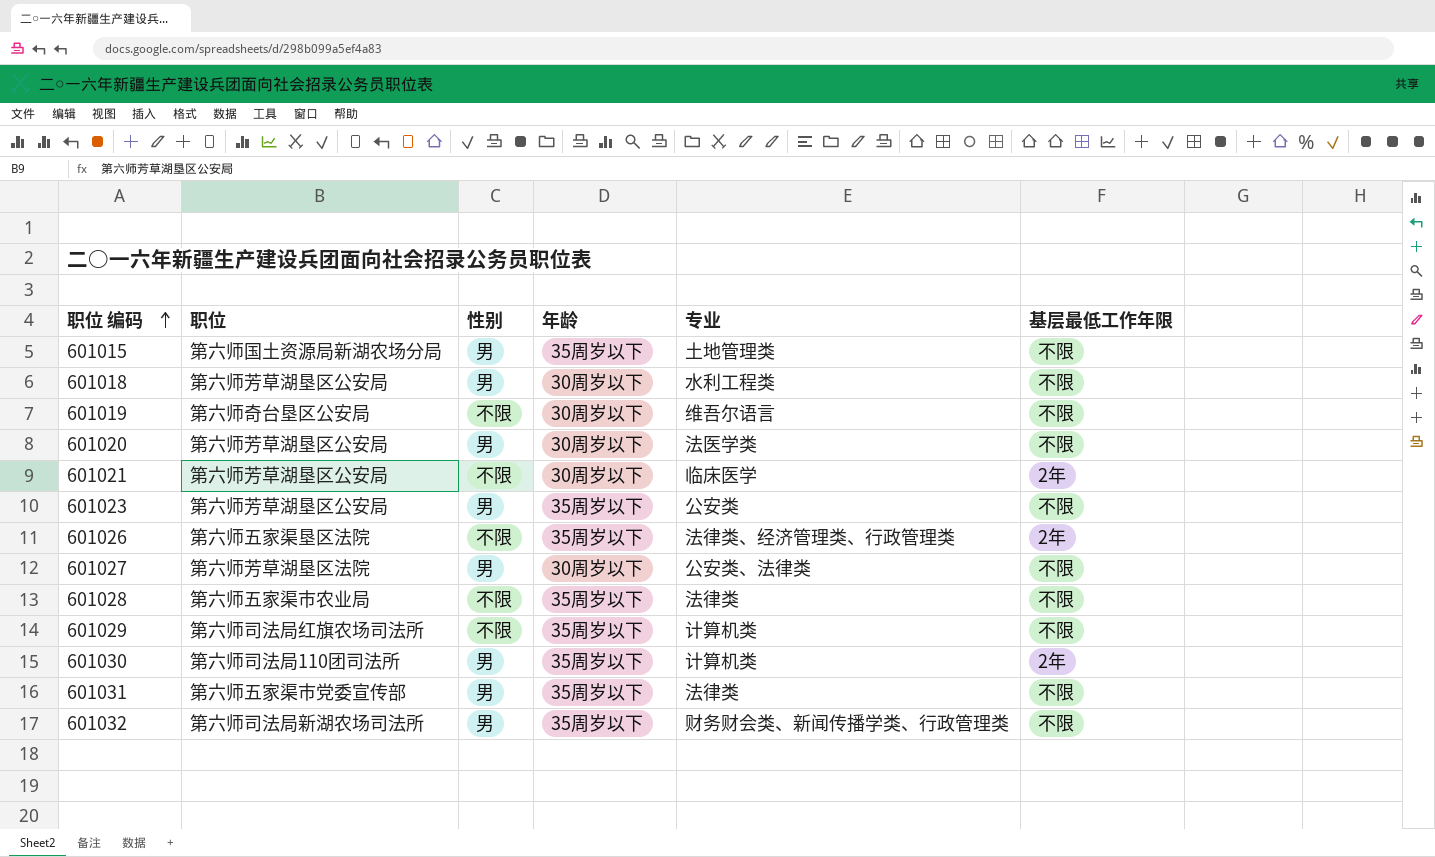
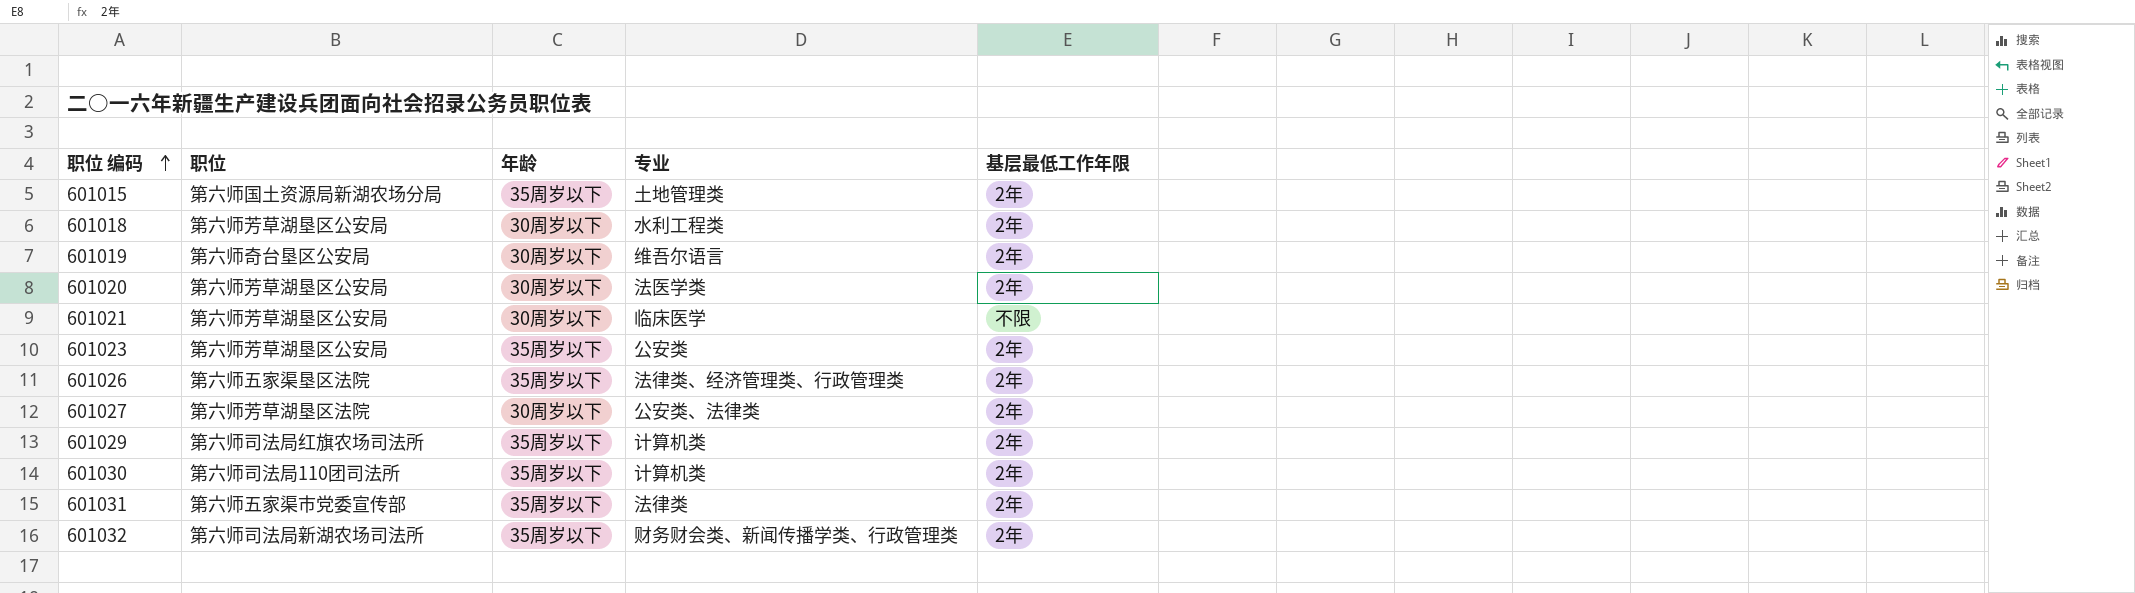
column 性别 | position: 3 -> none
row 601028: 第六师五家渠市农业局 | 不限 | 35周岁以下 | 法律类 | 不限 -> none
601015 | 基层最低工作年限: 不限 -> 2年
601018 | 基层最低工作年限: 不限 -> 2年
601019 | 基层最低工作年限: 不限 -> 2年
601020 | 基层最低工作年限: 不限 -> 2年
601021 | 基层最低工作年限: 2年 -> 不限
601023 | 基层最低工作年限: 不限 -> 2年
601027 | 基层最低工作年限: 不限 -> 2年
601029 | 基层最低工作年限: 不限 -> 2年
601031 | 基层最低工作年限: 不限 -> 2年
601032 | 基层最低工作年限: 不限 -> 2年

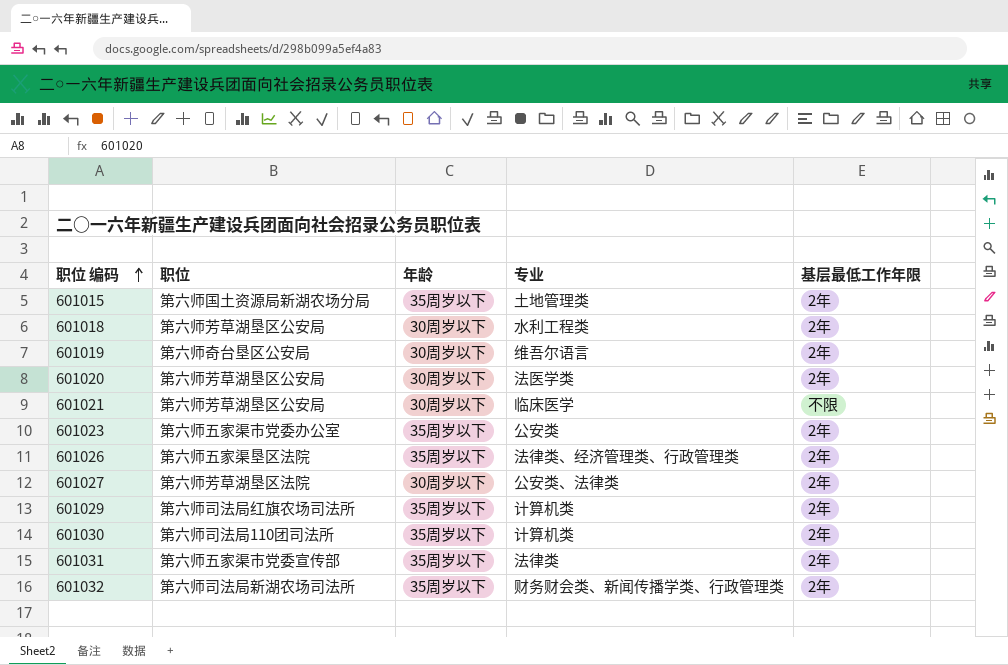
601023 | 职位: 第六师芳草湖垦区公安局 -> 第六师五家渠市党委办公室

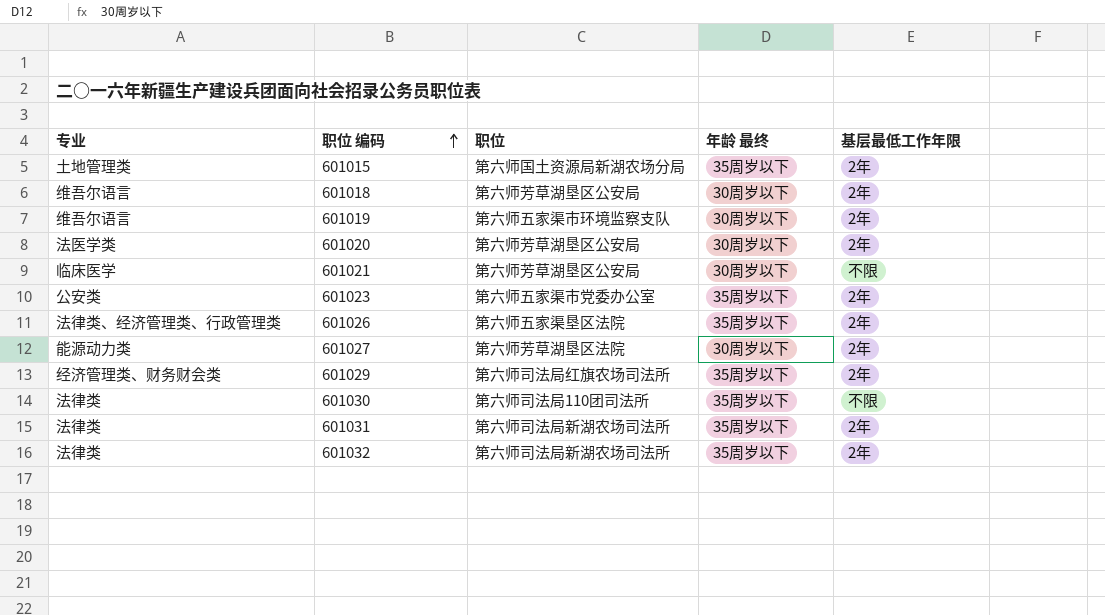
column 专业 | position: 4 -> 1
column name: 年龄 -> 年龄 最终
601018 | 专业: 水利工程类 -> 维吾尔语言
601019 | 职位: 第六师奇台垦区公安局 -> 第六师五家渠市环境监察支队
601027 | 专业: 公安类、法律类 -> 能源动力类
601029 | 专业: 计算机类 -> 经济管理类、财务财会类
601030 | 专业: 计算机类 -> 法律类
601030 | 基层最低工作年限: 2年 -> 不限
601031 | 职位: 第六师五家渠市党委宣传部 -> 第六师司法局新湖农场司法所
601032 | 专业: 财务财会类、新闻传播学类、行政管理类 -> 法律类

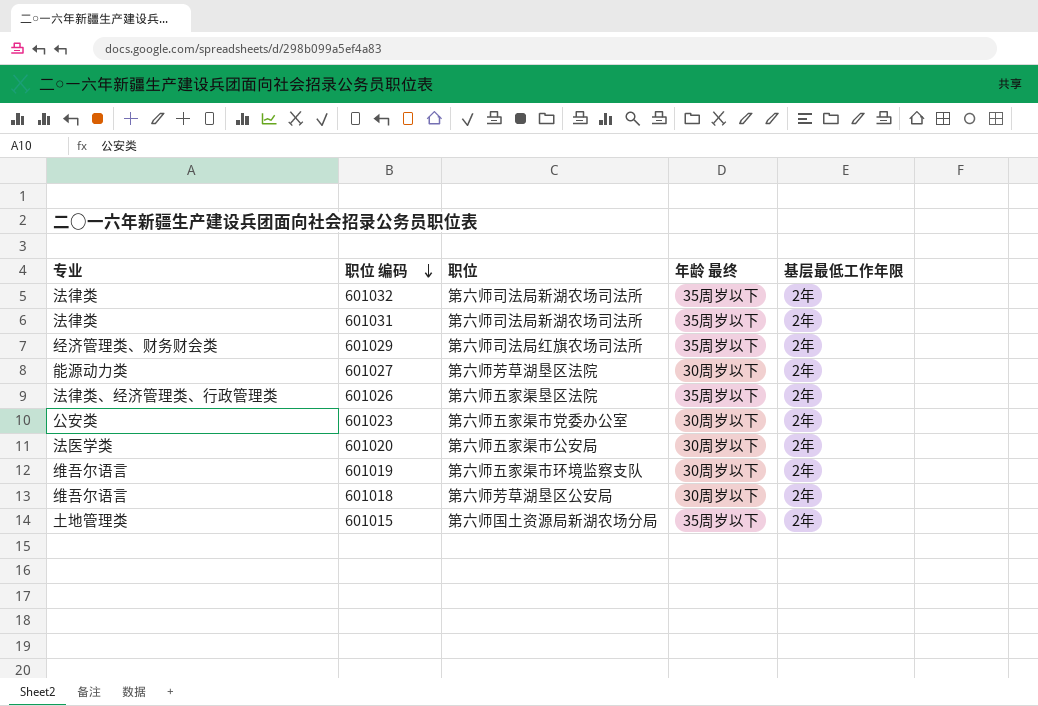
row order: 职位 编码 ascending -> 职位 编码 descending
row 601021: 临床医学 | 第六师芳草湖垦区公安局 | 30周岁以下 | 不限 -> none
row 601030: 法律类 | 第六师司法局110团司法所 | 35周岁以下 | 不限 -> none
601023 | 年龄 最终: 35周岁以下 -> 30周岁以下
601020 | 职位: 第六师芳草湖垦区公安局 -> 第六师五家渠市公安局

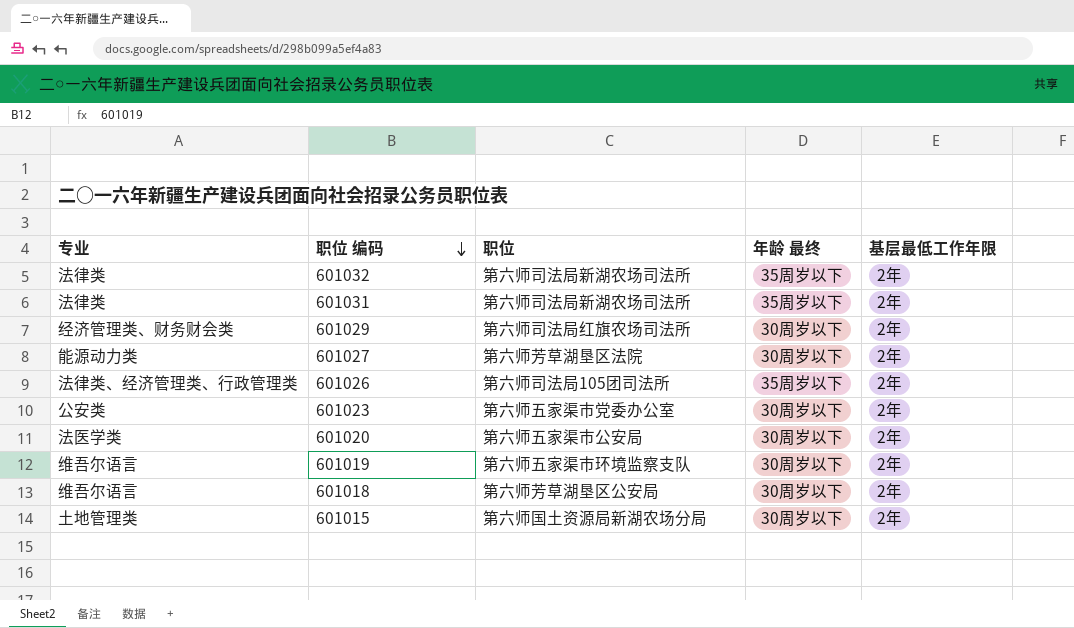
601029 | 年龄 最终: 35周岁以下 -> 30周岁以下
601026 | 职位: 第六师五家渠垦区法院 -> 第六师司法局105团司法所
601015 | 年龄 最终: 35周岁以下 -> 30周岁以下

